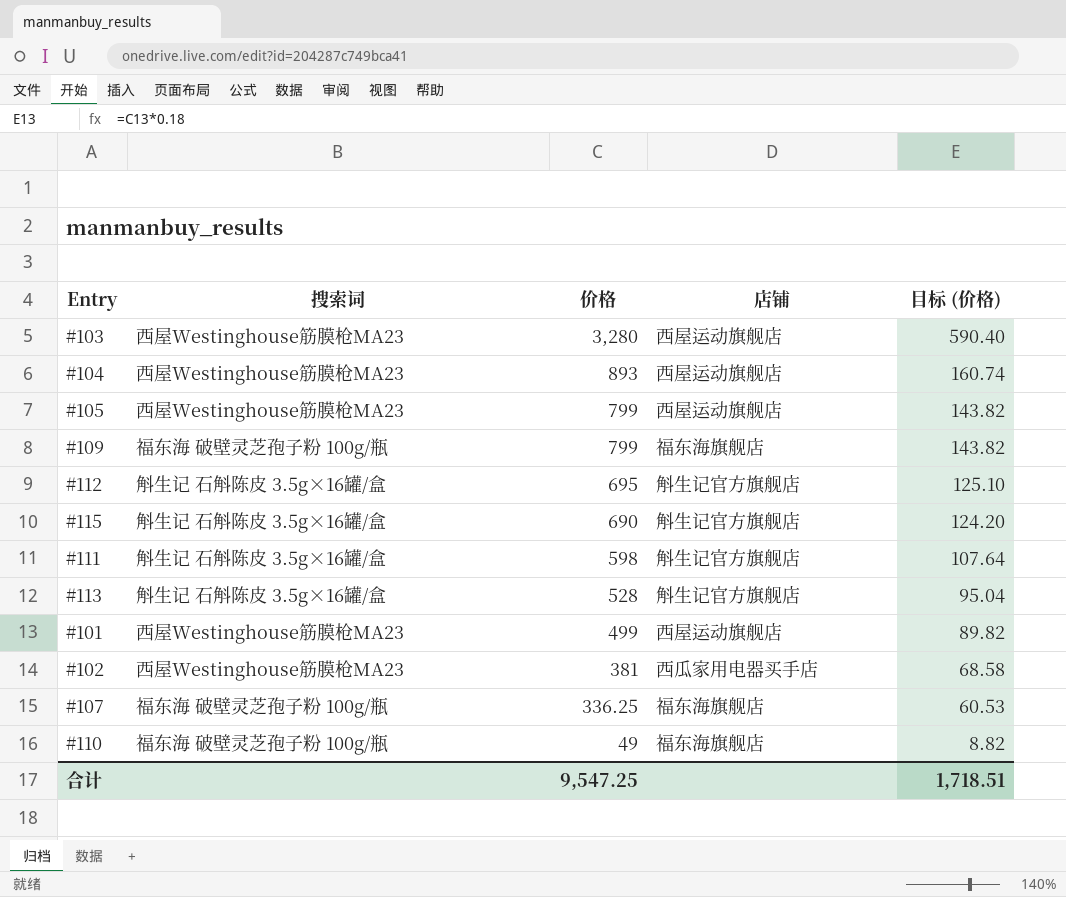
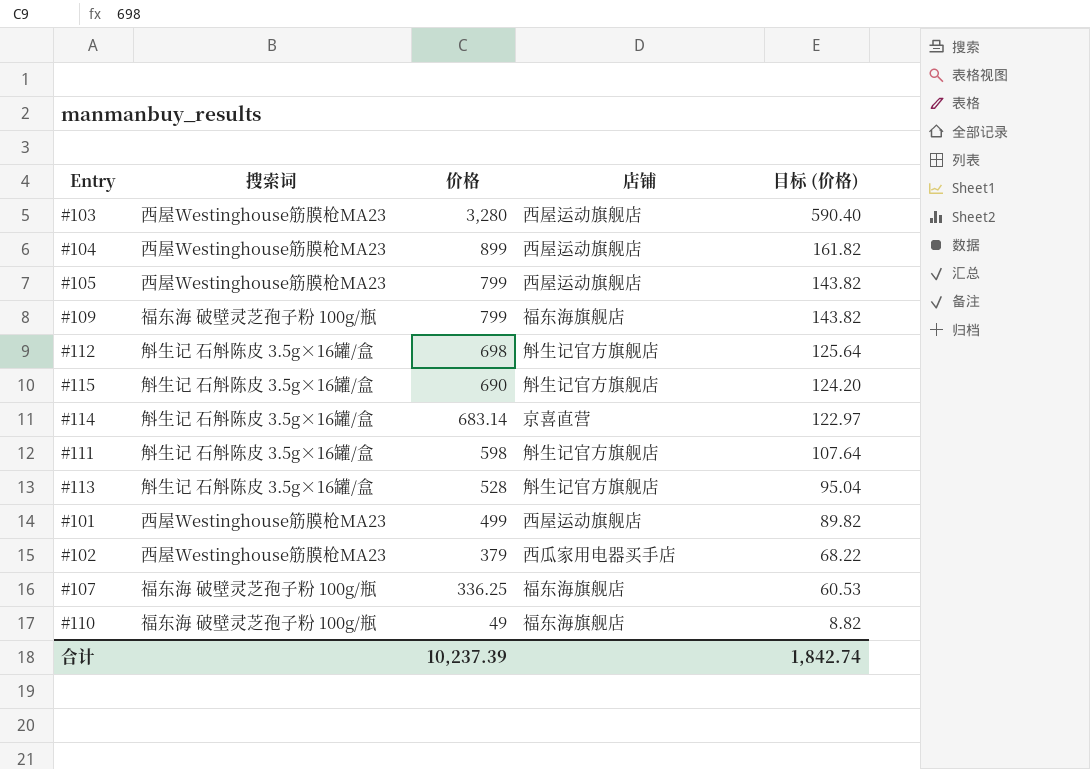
#104 | 价格: 893 -> 899
#104 | 目标 (价格): 160.74 -> 161.82
#112 | 价格: 695 -> 698
#112 | 目标 (价格): 125.10 -> 125.64
row #114: none -> 斛生记 石斛陈皮 3.5g×16罐/盒 | 683.14 | 京喜直营 | 122.97
#102 | 价格: 381 -> 379
#102 | 目标 (价格): 68.58 -> 68.22
合计 | 价格: 9,547.25 -> 10,237.39
合计 | 目标 (价格): 1,718.51 -> 1,842.74

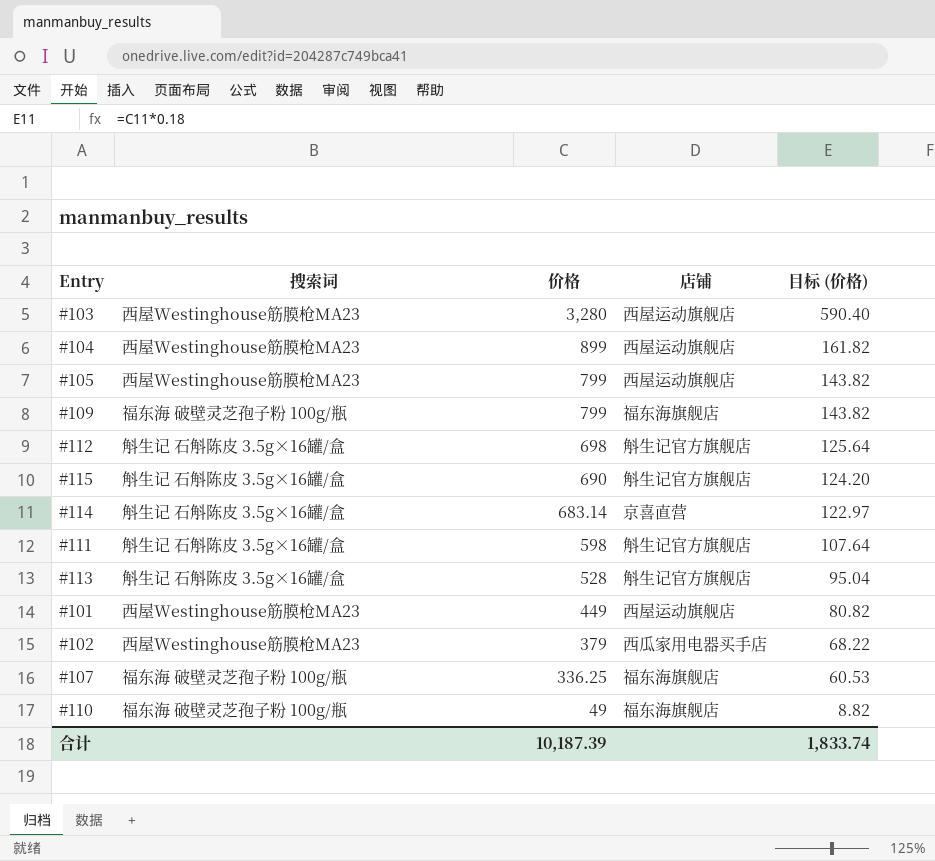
#101 | 价格: 499 -> 449
#101 | 目标 (价格): 89.82 -> 80.82
合计 | 价格: 10,237.39 -> 10,187.39
合计 | 目标 (价格): 1,842.74 -> 1,833.74

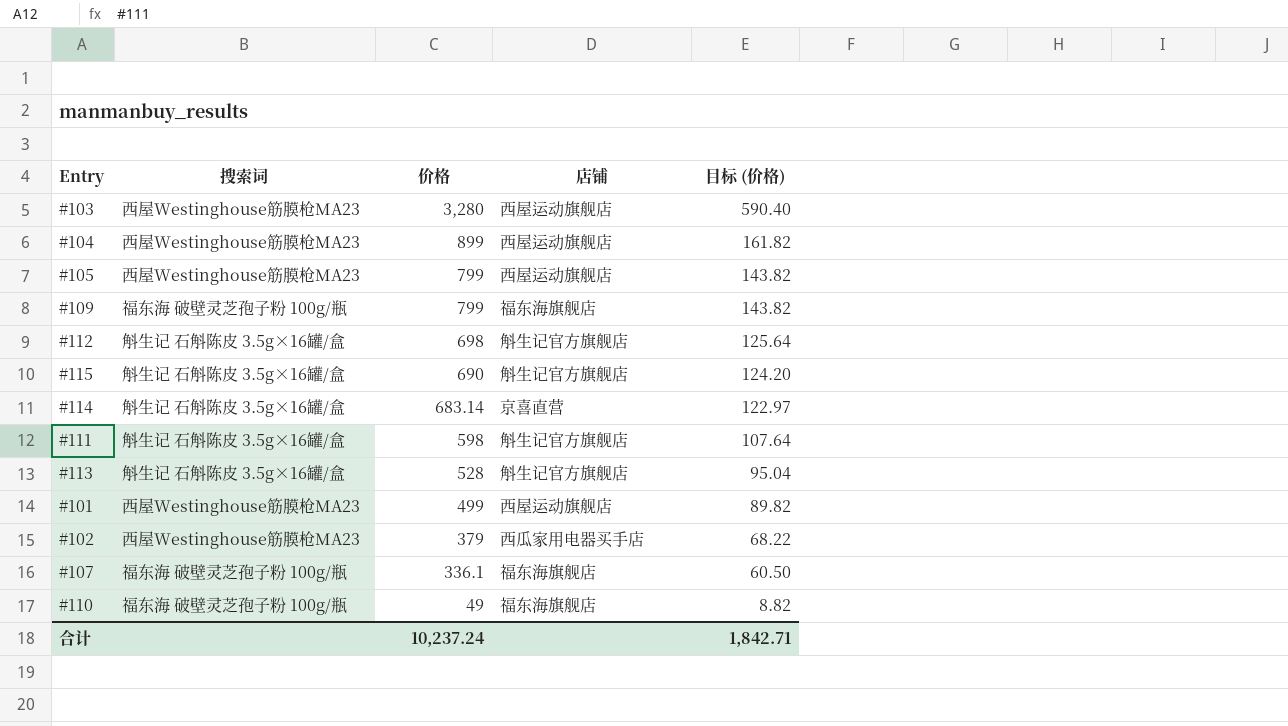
#101 | 价格: 449 -> 499
#101 | 目标 (价格): 80.82 -> 89.82
#107 | 价格: 336.25 -> 336.1
#107 | 目标 (价格): 60.53 -> 60.50
合计 | 价格: 10,187.39 -> 10,237.24
合计 | 目标 (价格): 1,833.74 -> 1,842.71

